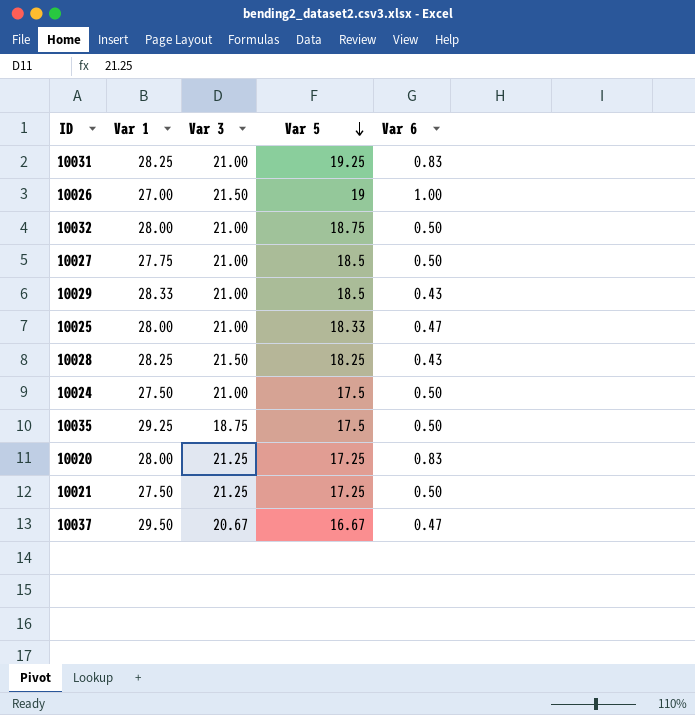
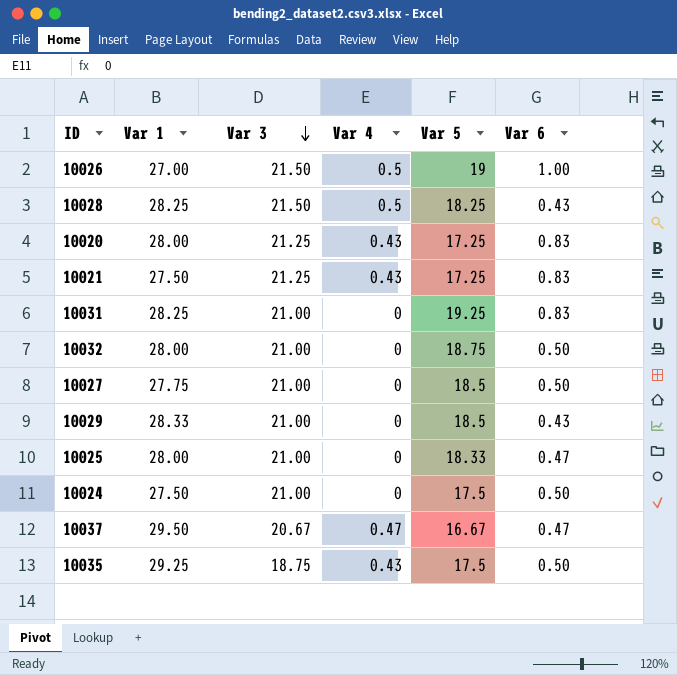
row order: Var 5 descending -> Var 3 descending
column Var 4 | position: none -> 4
10021 | Var 6: 0.50 -> 0.83

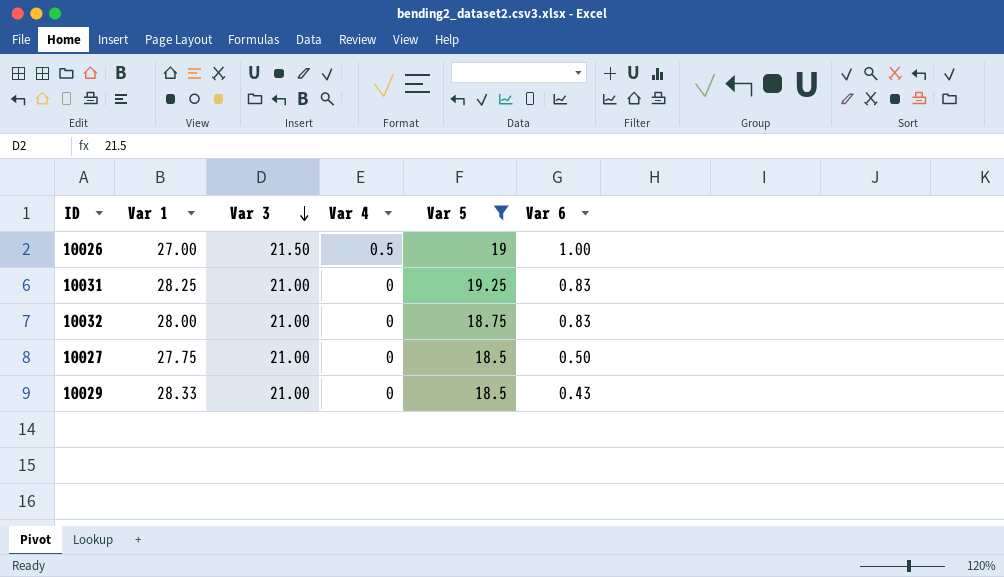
filter: none -> Var 5 >= 18.5
10032 | Var 6: 0.50 -> 0.83

